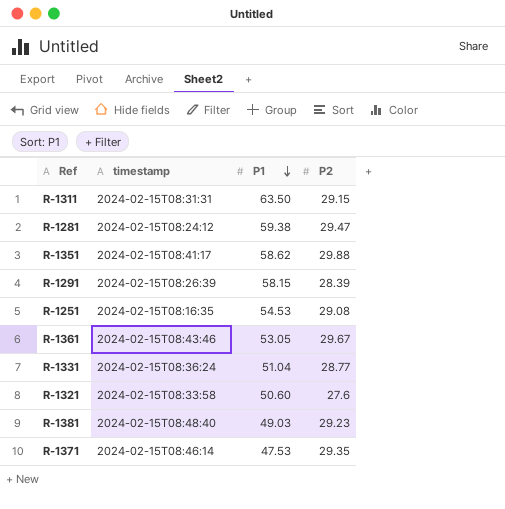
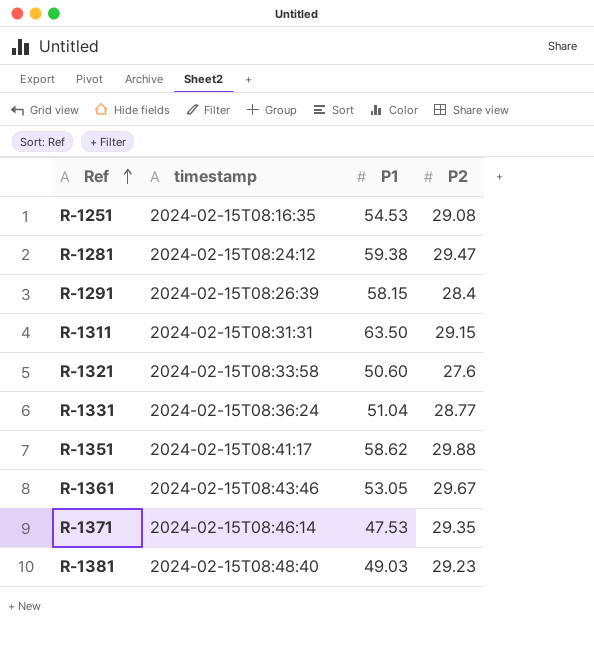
row order: P1 descending -> Ref ascending
R-1291 | P2: 28.39 -> 28.4

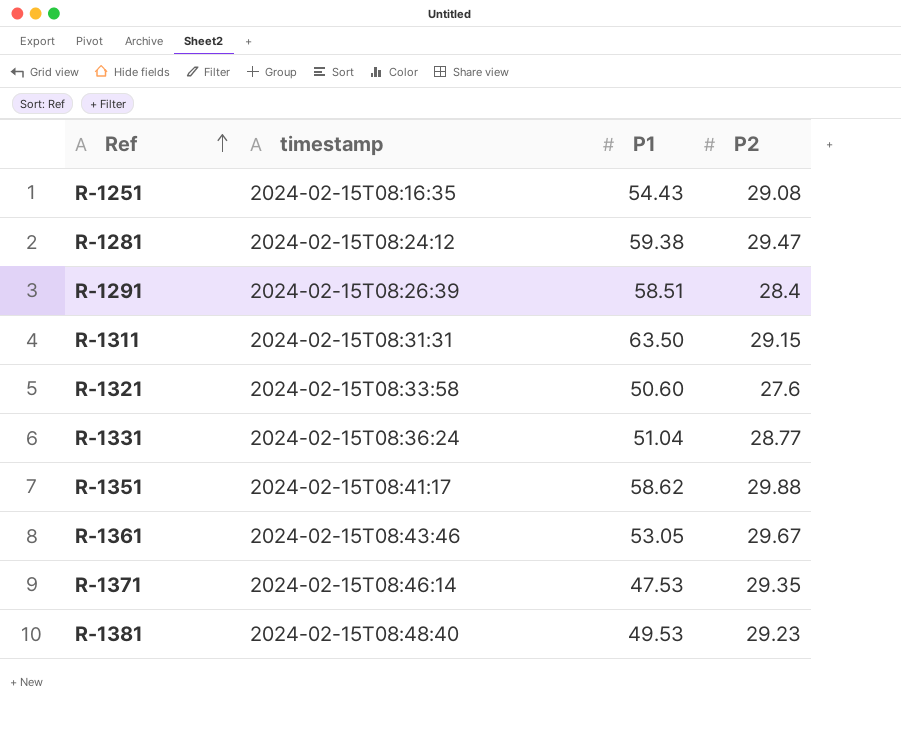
R-1251 | P1: 54.53 -> 54.43
R-1291 | P1: 58.15 -> 58.51
R-1381 | P1: 49.03 -> 49.53

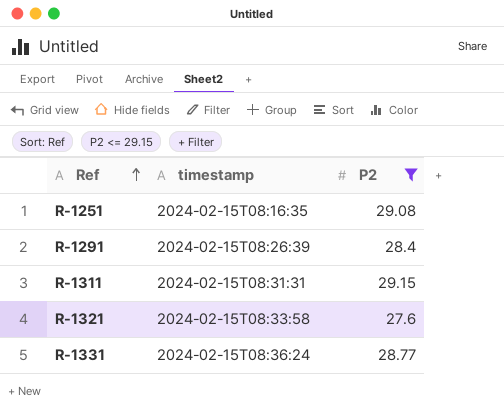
filter: none -> P2 <= 29.15
column P1 | position: 3 -> none

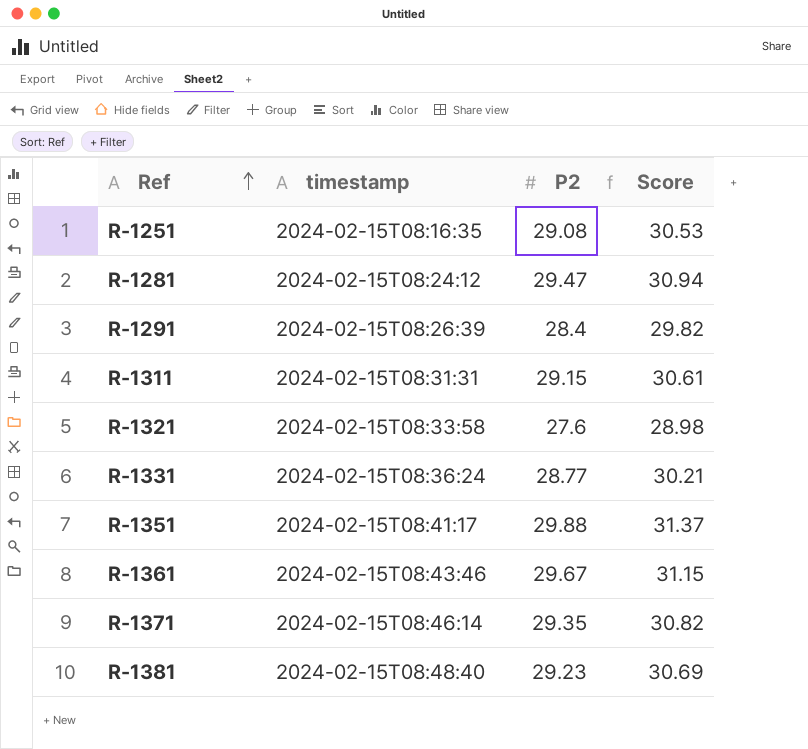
filter: P2 <= 29.15 -> none
column Score | formula: none -> [P2] * 1.05

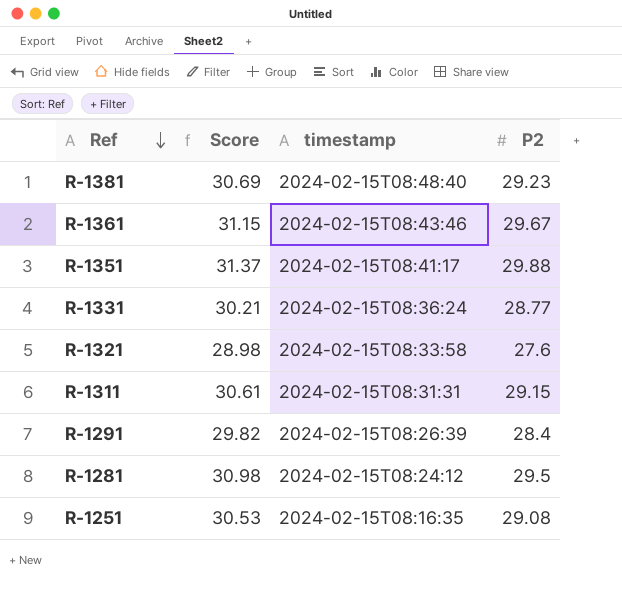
row order: Ref ascending -> Ref descending
column Score | position: 4 -> 2
row R-1371: 2024-02-15T08:46:14 | 29.35 | 30.82 -> none
R-1281 | Score: 30.94 -> 30.98
R-1281 | P2: 29.47 -> 29.5

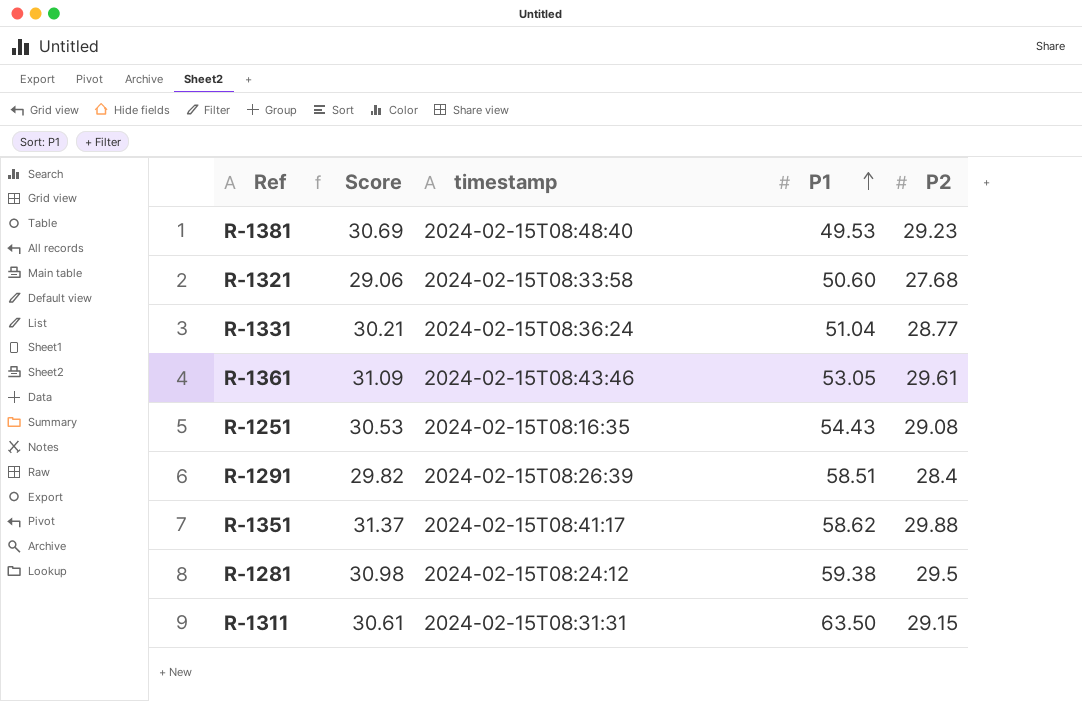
row order: Ref descending -> P1 ascending
column P1 | position: none -> 4
R-1321 | Score: 28.98 -> 29.06
R-1321 | P2: 27.6 -> 27.68
R-1361 | Score: 31.15 -> 31.09
R-1361 | P2: 29.67 -> 29.61

